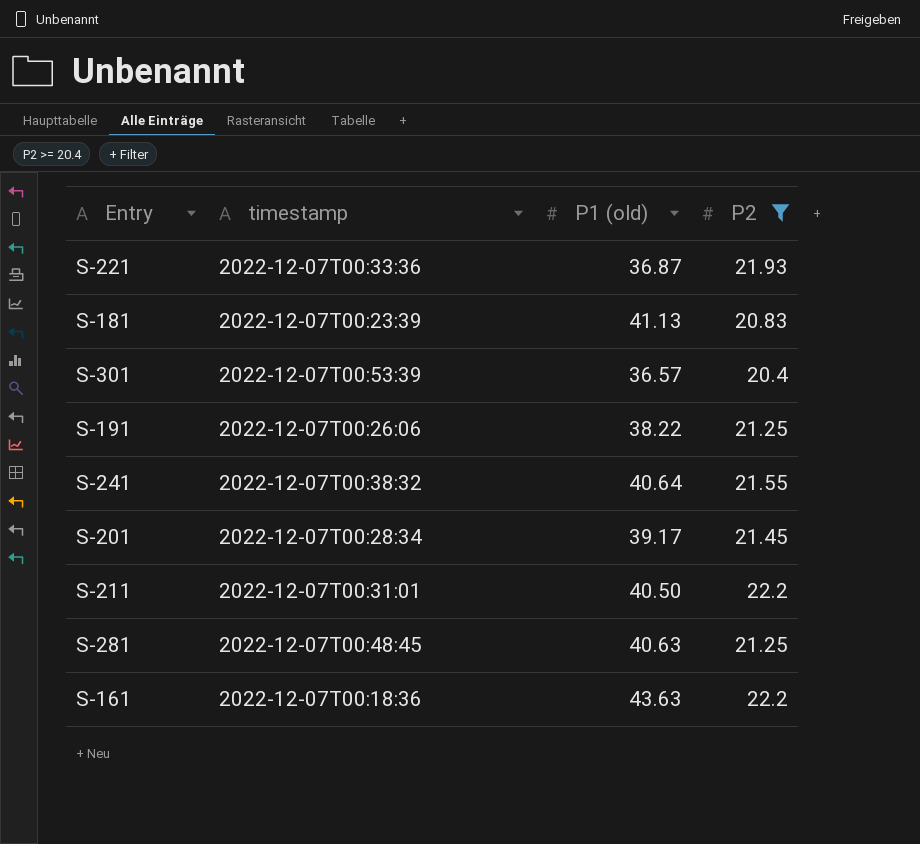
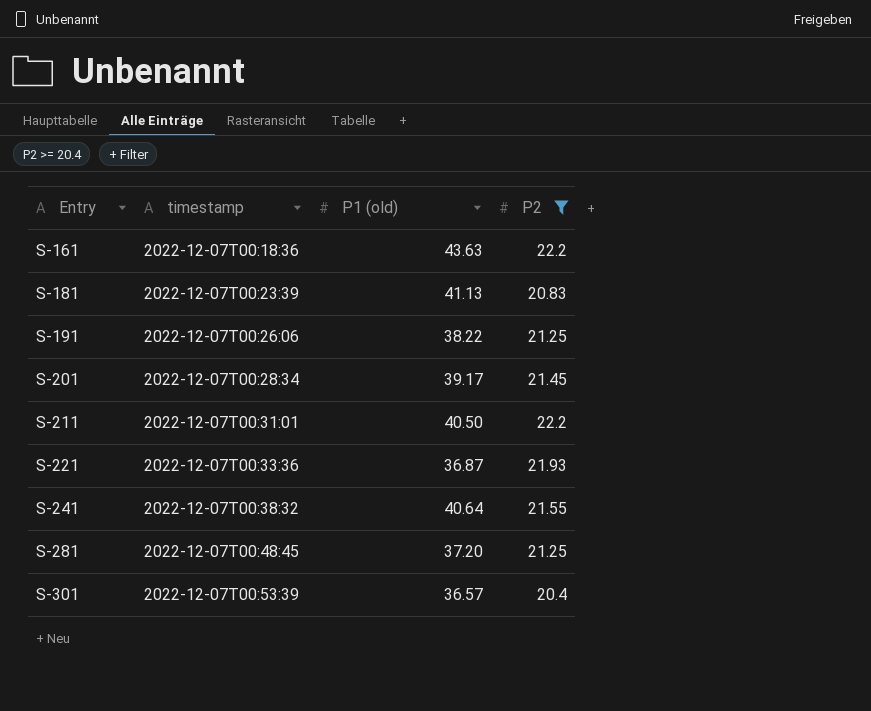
row order: none -> Entry ascending
S-281 | P1 (old): 40.63 -> 37.20

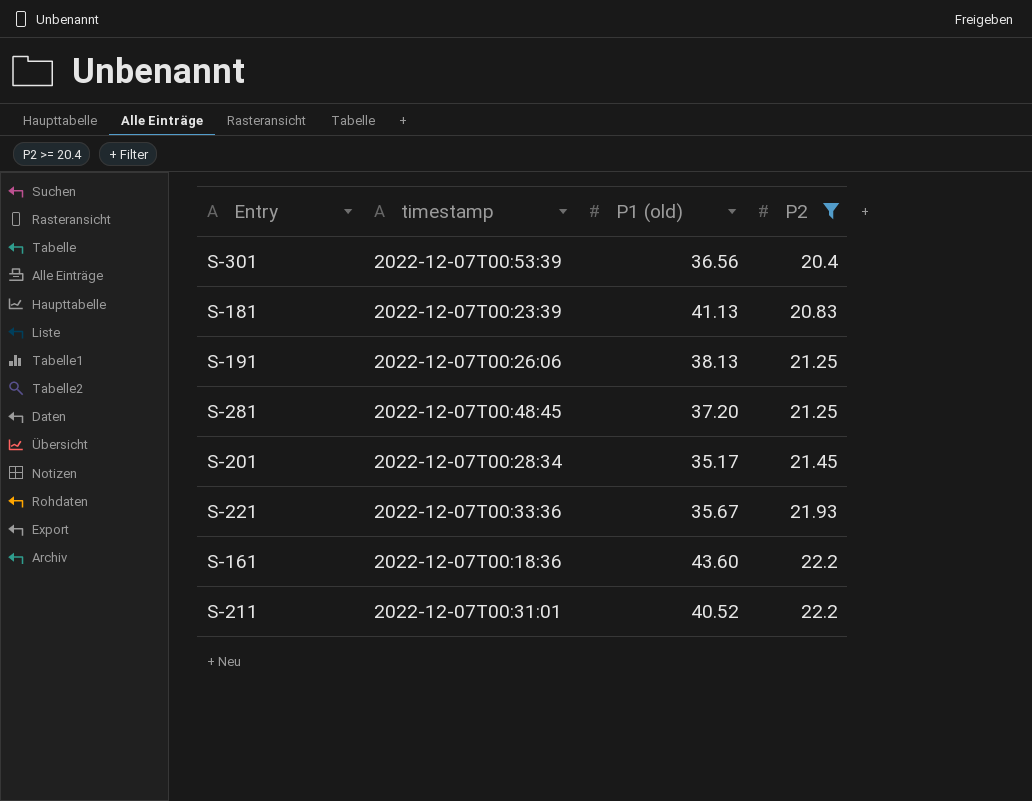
row order: Entry ascending -> P2 ascending
row S-241: 2022-12-07T00:38:32 | 40.64 | 21.55 -> none
S-301 | P1 (old): 36.57 -> 36.56
S-191 | P1 (old): 38.22 -> 38.13
S-201 | P1 (old): 39.17 -> 35.17
S-221 | P1 (old): 36.87 -> 35.67
S-161 | P1 (old): 43.63 -> 43.60
S-211 | P1 (old): 40.50 -> 40.52

